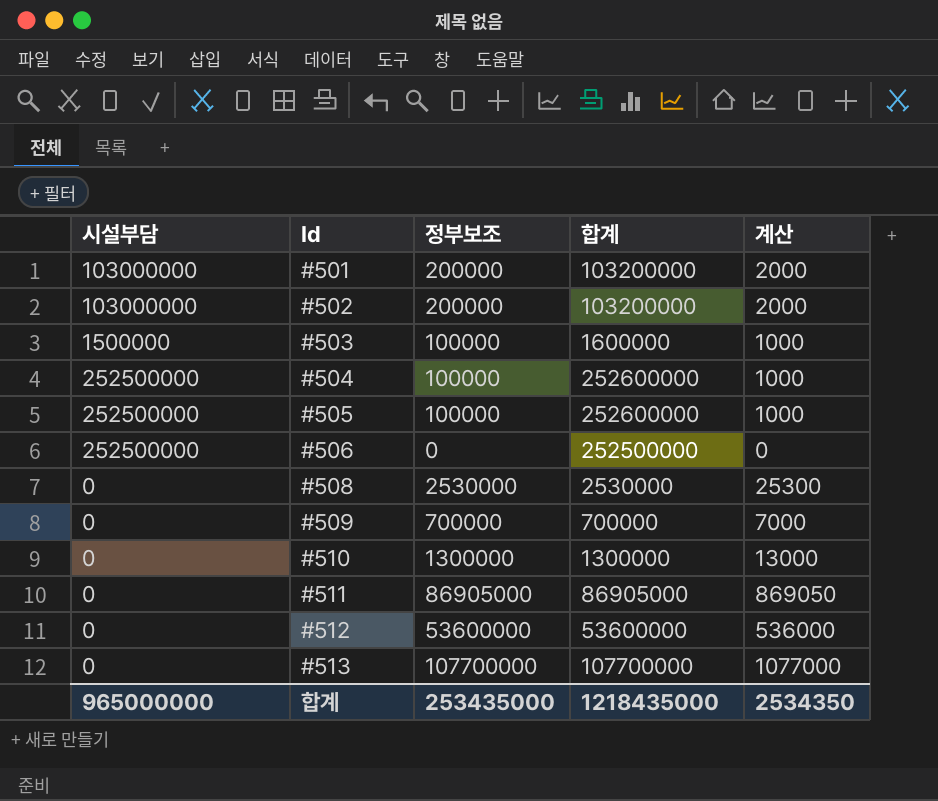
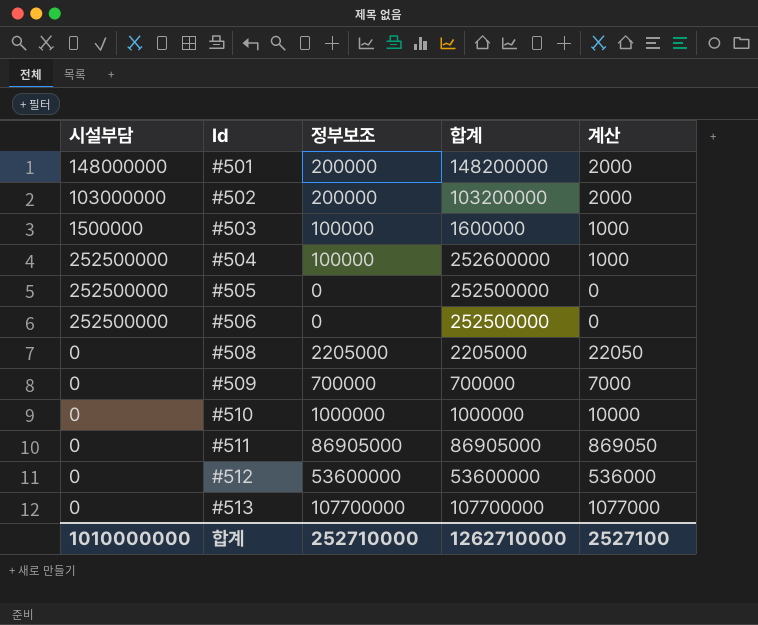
#501 | 시설부담: 103000000 -> 148000000
#501 | 합계: 103200000 -> 148200000
#505 | 정부보조: 100000 -> 0
#505 | 합계: 252600000 -> 252500000
#505 | 계산: 1000 -> 0
#508 | 정부보조: 2530000 -> 2205000
#508 | 합계: 2530000 -> 2205000
#508 | 계산: 25300 -> 22050
#510 | 정부보조: 1300000 -> 1000000
#510 | 합계: 1300000 -> 1000000
#510 | 계산: 13000 -> 10000
합계 | 시설부담: 965000000 -> 1010000000
합계 | 정부보조: 253435000 -> 252710000
합계 | 합계: 1218435000 -> 1262710000
합계 | 계산: 2534350 -> 2527100

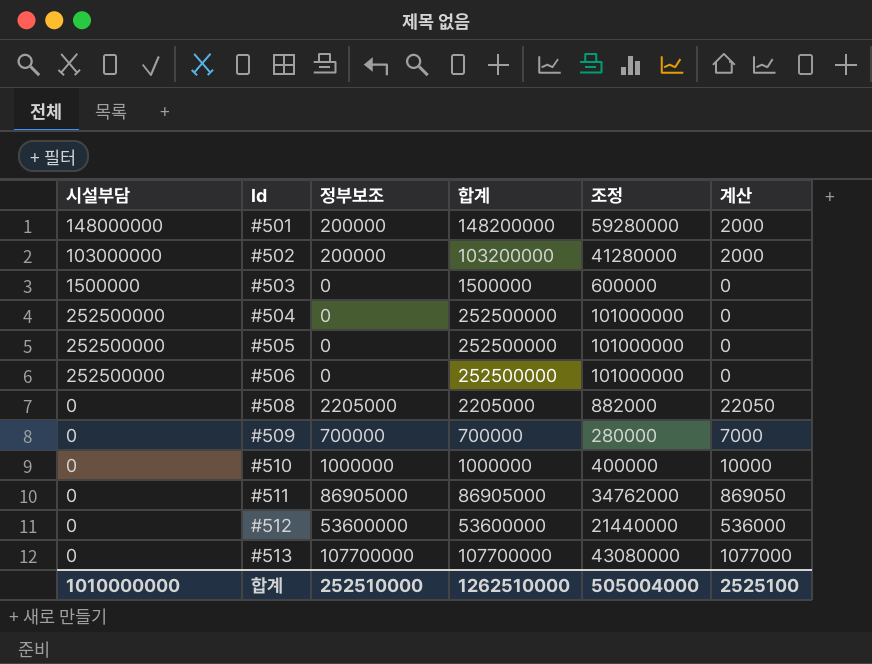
column 조정 | formula: none -> [합계] * 0.4
#503 | 정부보조: 100000 -> 0
#503 | 합계: 1600000 -> 1500000
#503 | 계산: 1000 -> 0
#504 | 정부보조: 100000 -> 0
#504 | 합계: 252600000 -> 252500000
#504 | 계산: 1000 -> 0
합계 | 정부보조: 252710000 -> 252510000
합계 | 합계: 1262710000 -> 1262510000
합계 | 계산: 2527100 -> 2525100

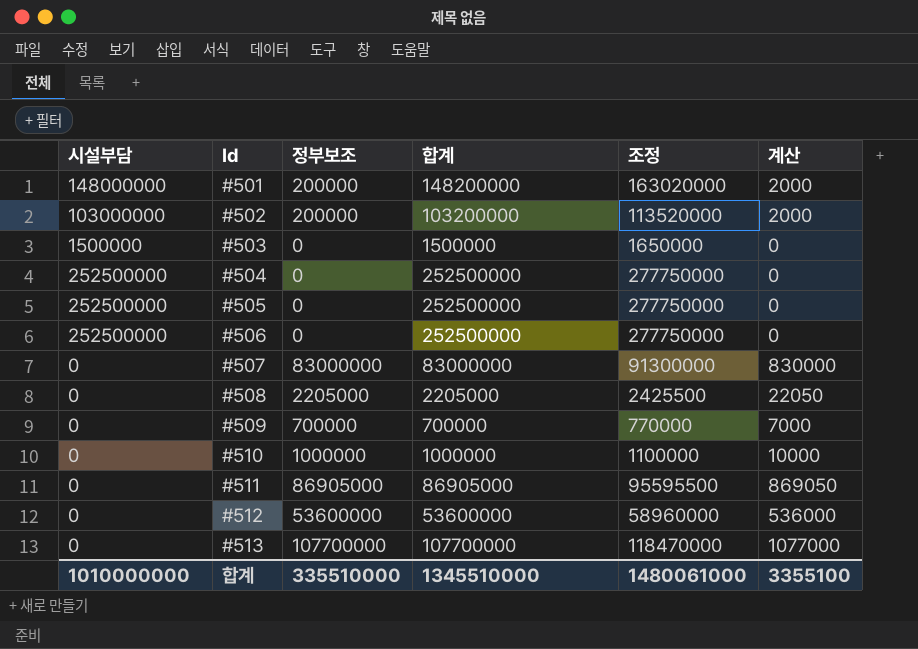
column 조정 | formula: [합계] * 0.4 -> [합계] * 1.1
row #507: none -> 0 | 83000000 | 83000000 | 91300000 | 830000
합계 | 정부보조: 252510000 -> 335510000
합계 | 합계: 1262510000 -> 1345510000
합계 | 조정: 505004000 -> 1480061000
합계 | 계산: 2525100 -> 3355100

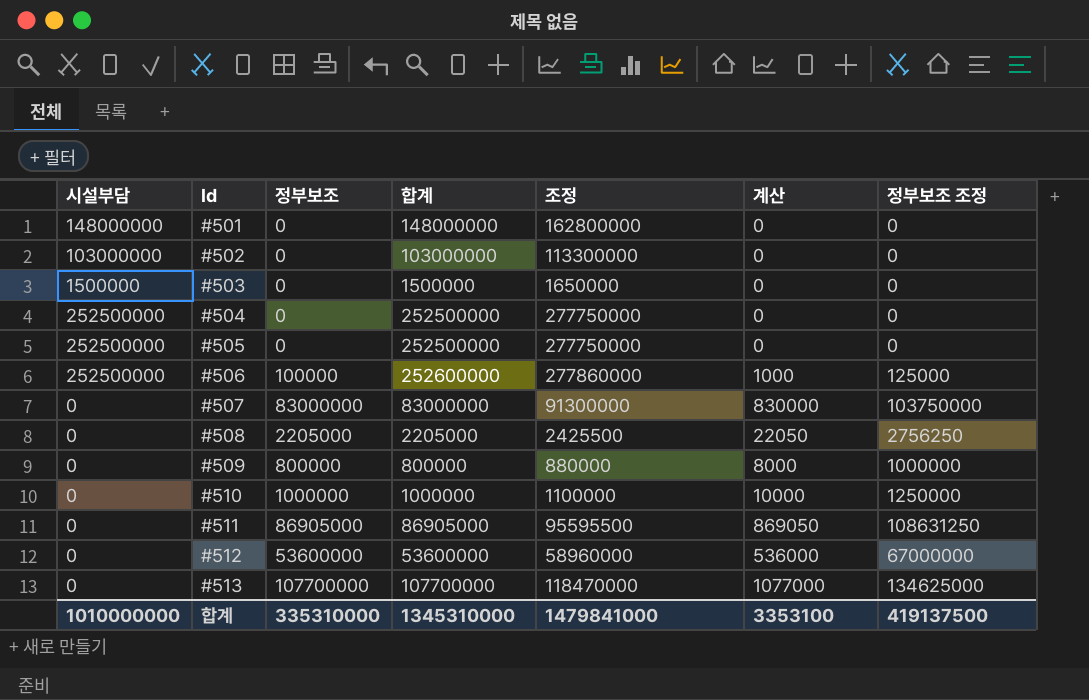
column 정부보조 조정 | formula: none -> [정부보조] * 1.25
#501 | 정부보조: 200000 -> 0
#501 | 합계: 148200000 -> 148000000
#501 | 조정: 163020000 -> 162800000
#501 | 계산: 2000 -> 0
#502 | 정부보조: 200000 -> 0
#502 | 합계: 103200000 -> 103000000
#502 | 조정: 113520000 -> 113300000
#502 | 계산: 2000 -> 0
#506 | 정부보조: 0 -> 100000
#506 | 합계: 252500000 -> 252600000
#506 | 조정: 277750000 -> 277860000
#506 | 계산: 0 -> 1000
#509 | 정부보조: 700000 -> 800000
#509 | 합계: 700000 -> 800000
#509 | 조정: 770000 -> 880000
#509 | 계산: 7000 -> 8000
합계 | 정부보조: 335510000 -> 335310000
합계 | 합계: 1345510000 -> 1345310000
합계 | 조정: 1480061000 -> 1479841000
합계 | 계산: 3355100 -> 3353100

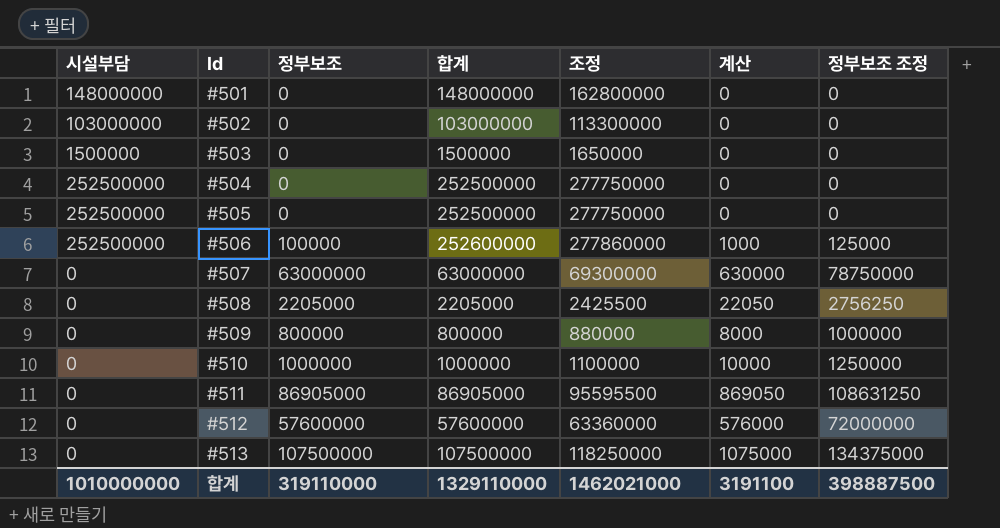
#507 | 정부보조: 83000000 -> 63000000
#507 | 합계: 83000000 -> 63000000
#507 | 조정: 91300000 -> 69300000
#507 | 계산: 830000 -> 630000
#507 | 정부보조 조정: 103750000 -> 78750000
#512 | 정부보조: 53600000 -> 57600000
#512 | 합계: 53600000 -> 57600000
#512 | 조정: 58960000 -> 63360000
#512 | 계산: 536000 -> 576000
#512 | 정부보조 조정: 67000000 -> 72000000
#513 | 정부보조: 107700000 -> 107500000
#513 | 합계: 107700000 -> 107500000
#513 | 조정: 118470000 -> 118250000
#513 | 계산: 1077000 -> 1075000
#513 | 정부보조 조정: 134625000 -> 134375000
합계 | 정부보조: 335310000 -> 319110000
합계 | 합계: 1345310000 -> 1329110000
합계 | 조정: 1479841000 -> 1462021000
합계 | 계산: 3353100 -> 3191100
합계 | 정부보조 조정: 419137500 -> 398887500

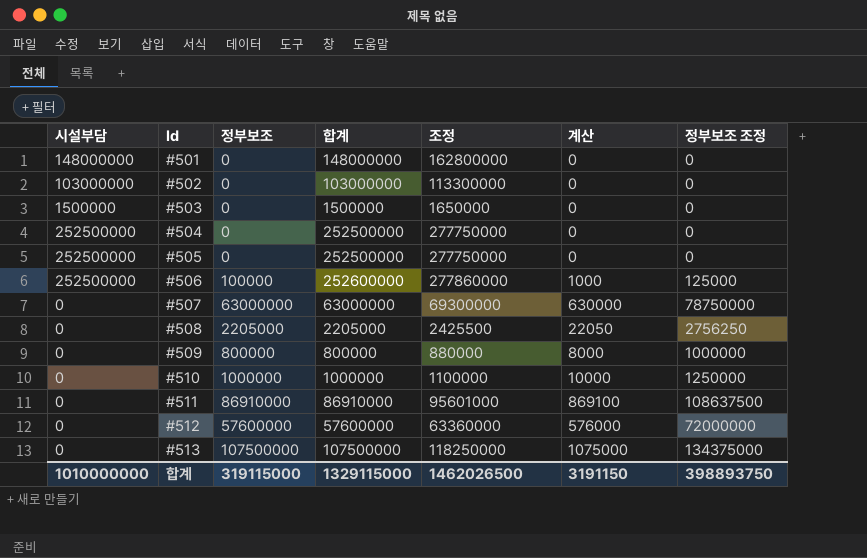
#511 | 정부보조: 86905000 -> 86910000
#511 | 합계: 86905000 -> 86910000
#511 | 조정: 95595500 -> 95601000
#511 | 계산: 869050 -> 869100
#511 | 정부보조 조정: 108631250 -> 108637500
합계 | 정부보조: 319110000 -> 319115000
합계 | 합계: 1329110000 -> 1329115000
합계 | 조정: 1462021000 -> 1462026500
합계 | 계산: 3191100 -> 3191150
합계 | 정부보조 조정: 398887500 -> 398893750

